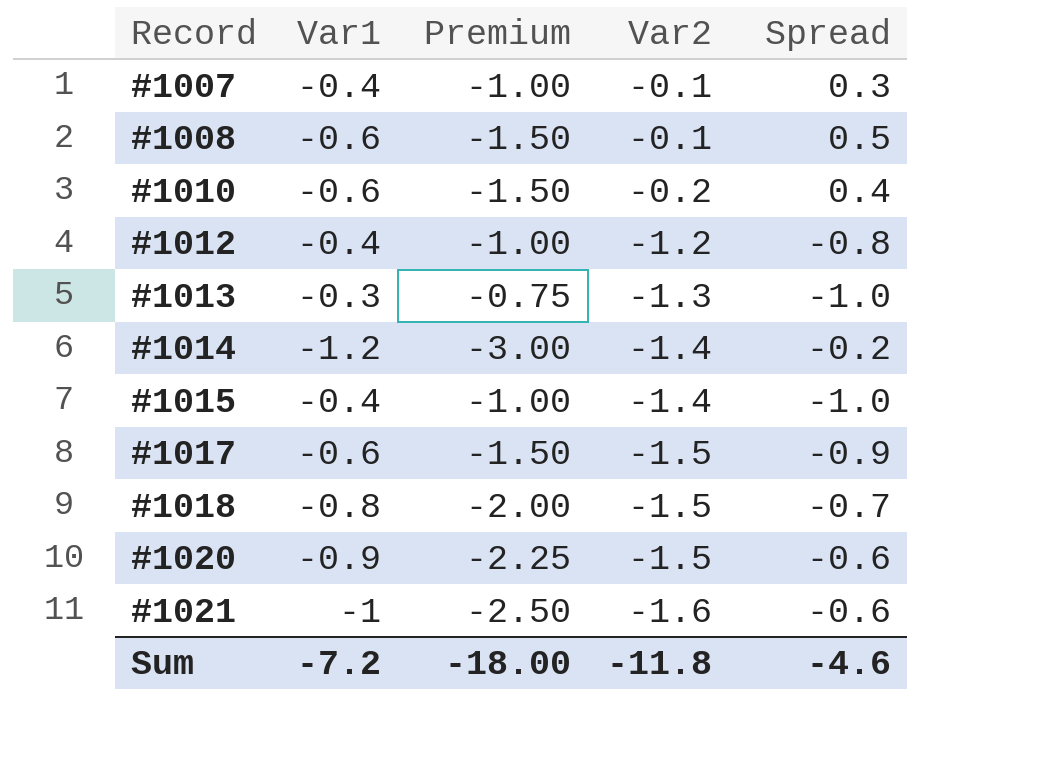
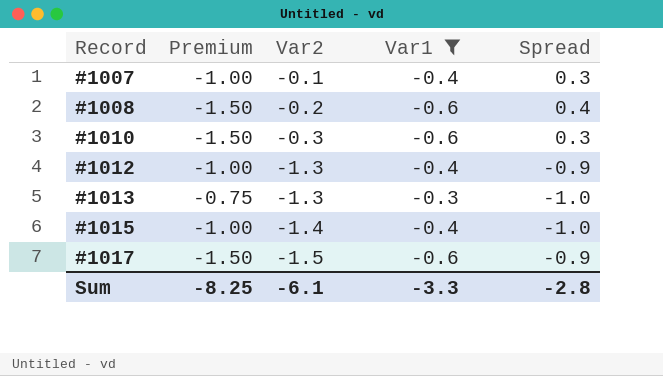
filter: none -> Var1 >= -0.6
column Var1 | position: 2 -> 4
#1008 | Var2: -0.1 -> -0.2
#1008 | Spread: 0.5 -> 0.4
#1010 | Var2: -0.2 -> -0.3
#1010 | Spread: 0.4 -> 0.3
#1012 | Var2: -1.2 -> -1.3
#1012 | Spread: -0.8 -> -0.9
Sum | Premium: -18.00 -> -8.25
Sum | Var2: -11.8 -> -6.1
Sum | Var1: -7.2 -> -3.3
Sum | Spread: -4.6 -> -2.8

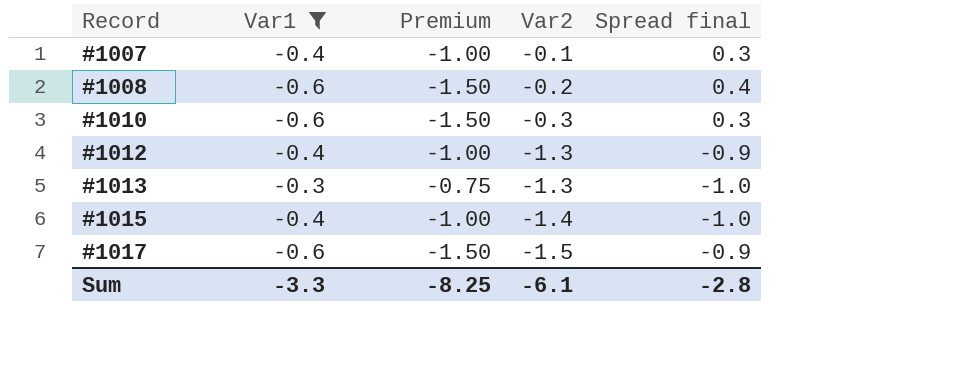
column Var1 | position: 4 -> 2
column name: Spread -> Spread final

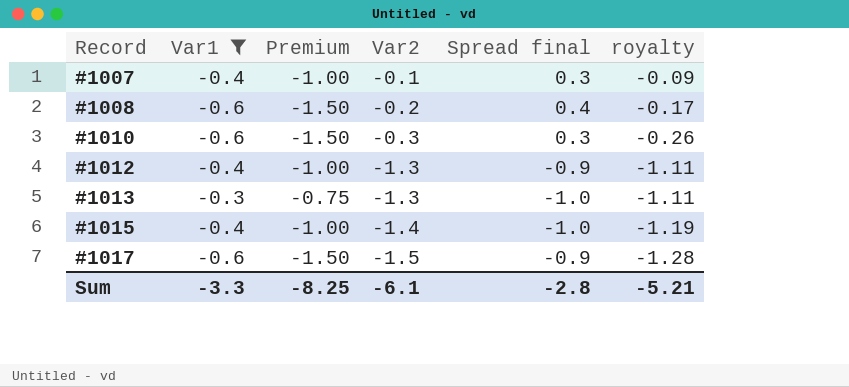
column royalty | formula: none -> [Var2] * 0.85

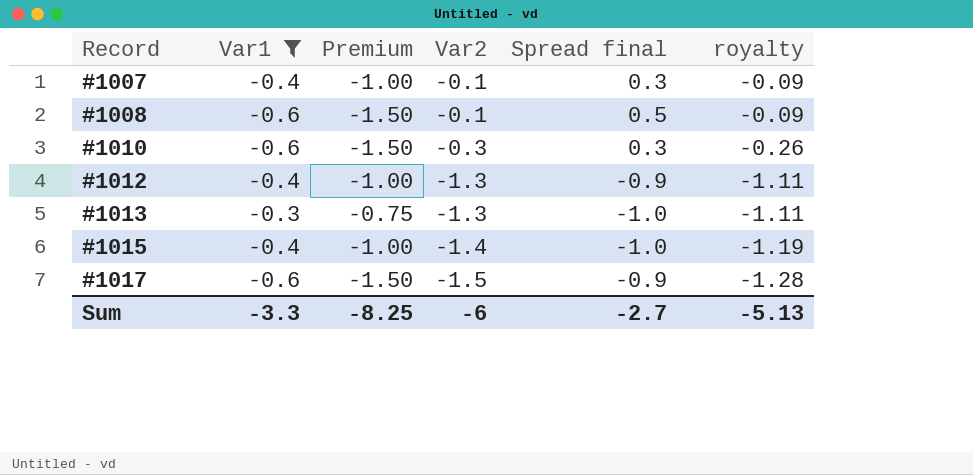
#1008 | Var2: -0.2 -> -0.1
#1008 | Spread final: 0.4 -> 0.5
#1008 | royalty: -0.17 -> -0.09
Sum | Var2: -6.1 -> -6
Sum | Spread final: -2.8 -> -2.7
Sum | royalty: -5.21 -> -5.13

